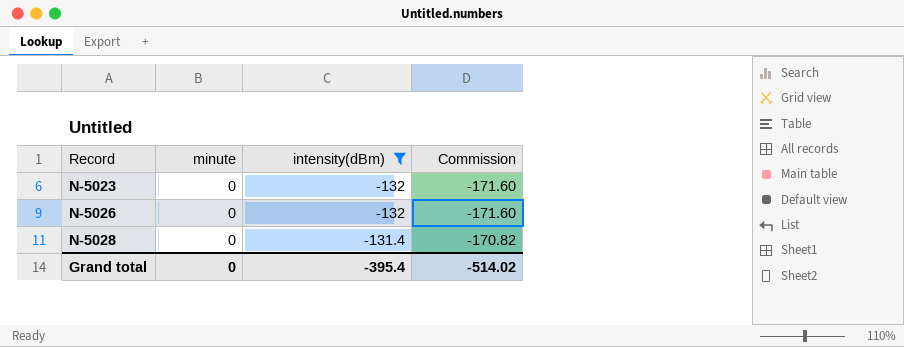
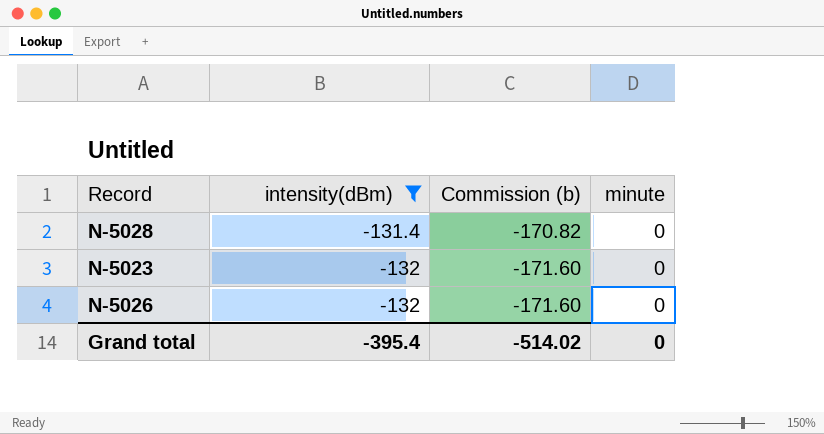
row order: Record ascending -> intensity(dBm) descending
column name: Commission -> Commission (b)
column minute | position: 2 -> 4

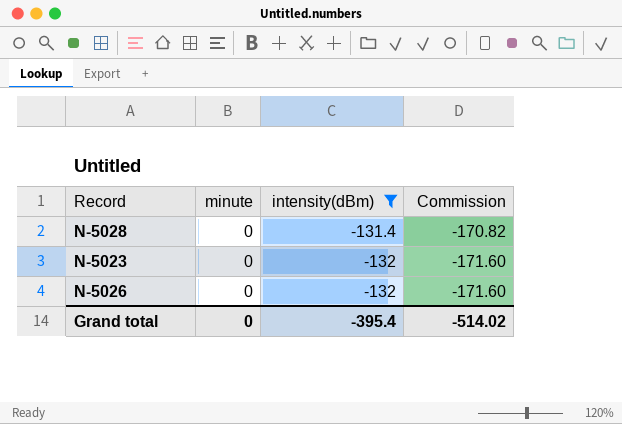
column minute | position: 4 -> 2
column name: Commission (b) -> Commission

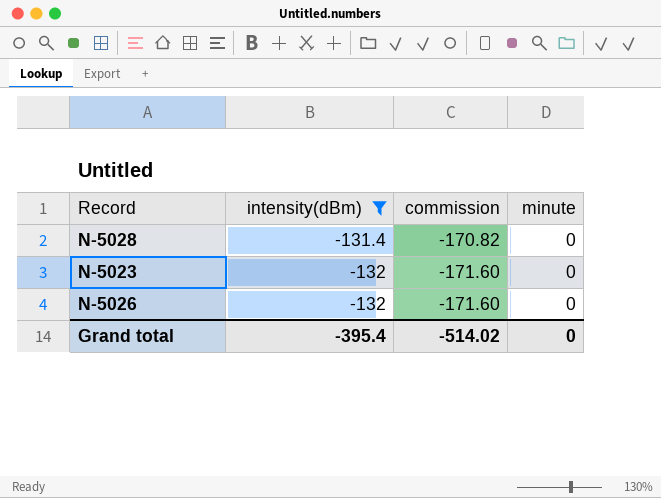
column name: Commission -> commission
column minute | position: 2 -> 4

